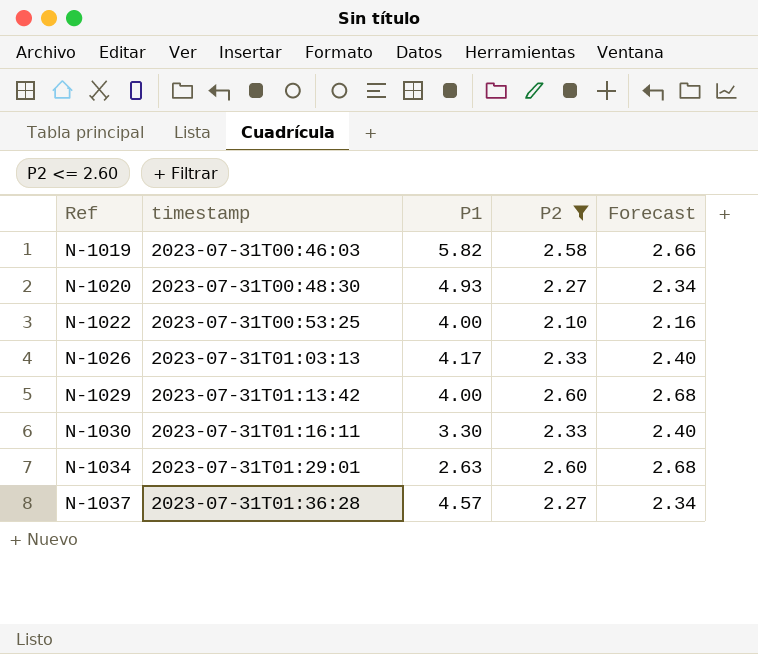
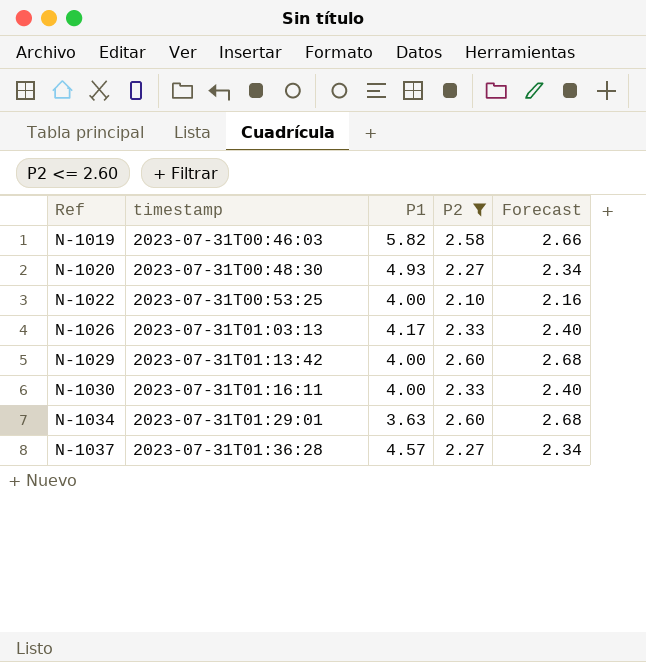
N-1030 | P1: 3.30 -> 4.00
N-1034 | P1: 2.63 -> 3.63

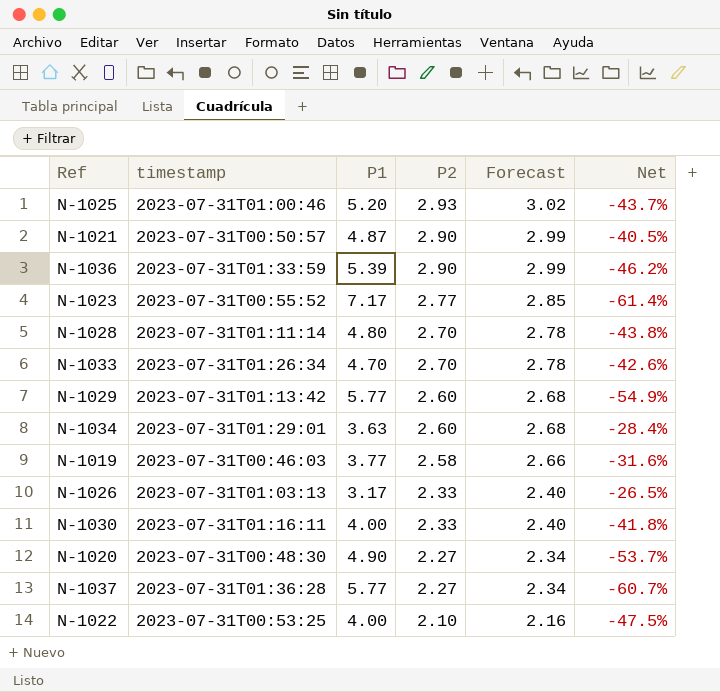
filter: P2 <= 2.60 -> none
row order: Ref ascending -> P2 descending
column Net | formula: none -> ([P2] - [P1]) / [P1]
N-1029 | P1: 4.00 -> 5.77
N-1019 | P1: 5.82 -> 3.77
N-1026 | P1: 4.17 -> 3.17
N-1020 | P1: 4.93 -> 4.90
N-1037 | P1: 4.57 -> 5.77

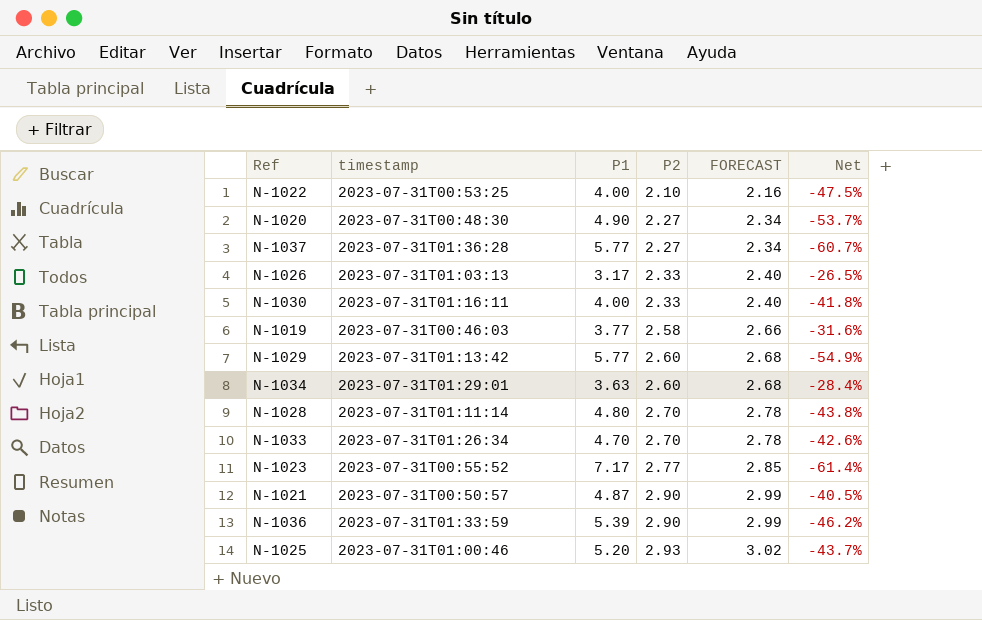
row order: P2 descending -> P2 ascending
column name: Forecast -> FORECAST

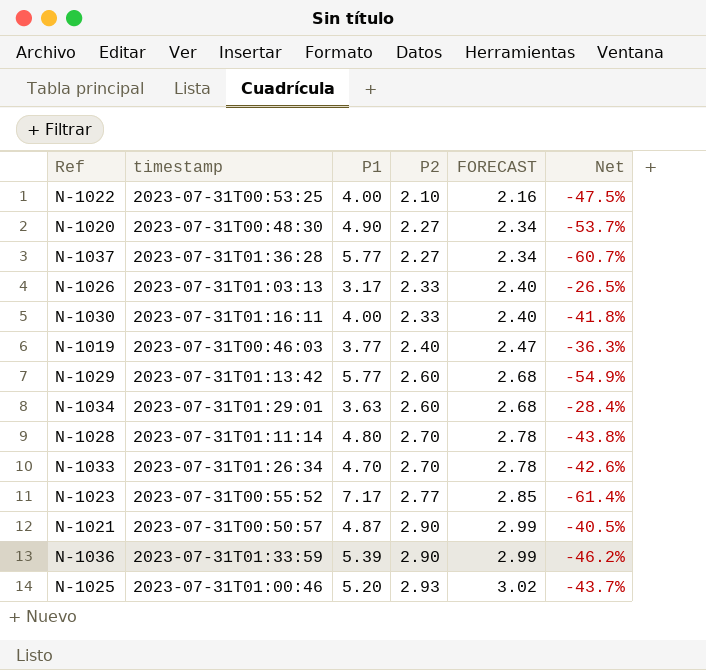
N-1019 | P2: 2.58 -> 2.40
N-1019 | FORECAST: 2.66 -> 2.47
N-1019 | Net: -31.6% -> -36.3%

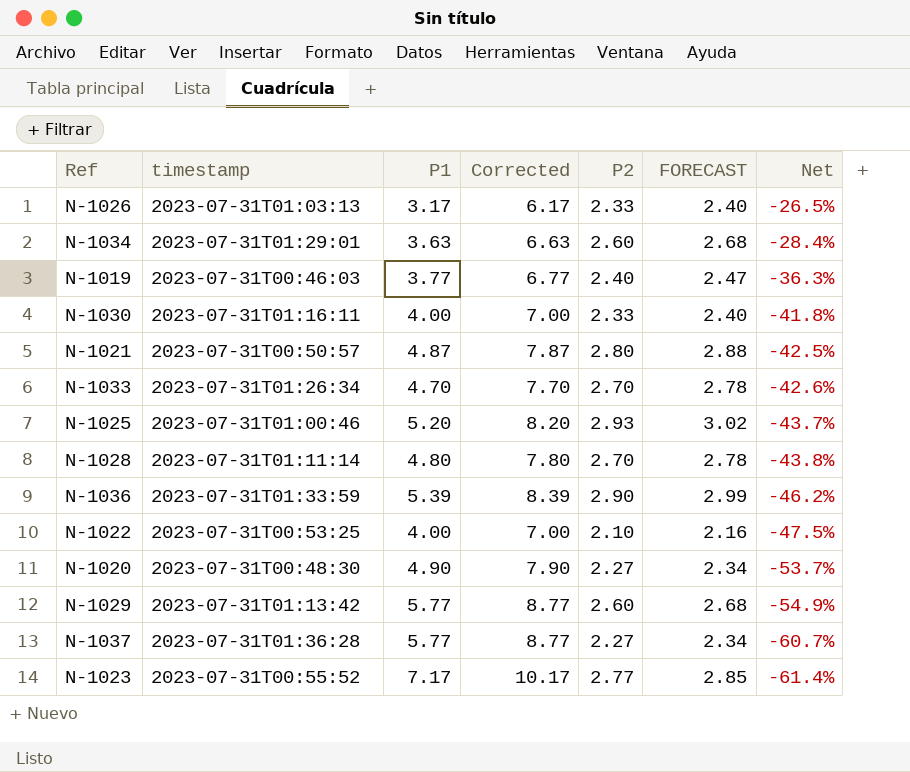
row order: P2 ascending -> Net descending
column Corrected | formula: none -> [P1] + 3
N-1021 | P2: 2.90 -> 2.80
N-1021 | FORECAST: 2.99 -> 2.88
N-1021 | Net: -40.5% -> -42.5%

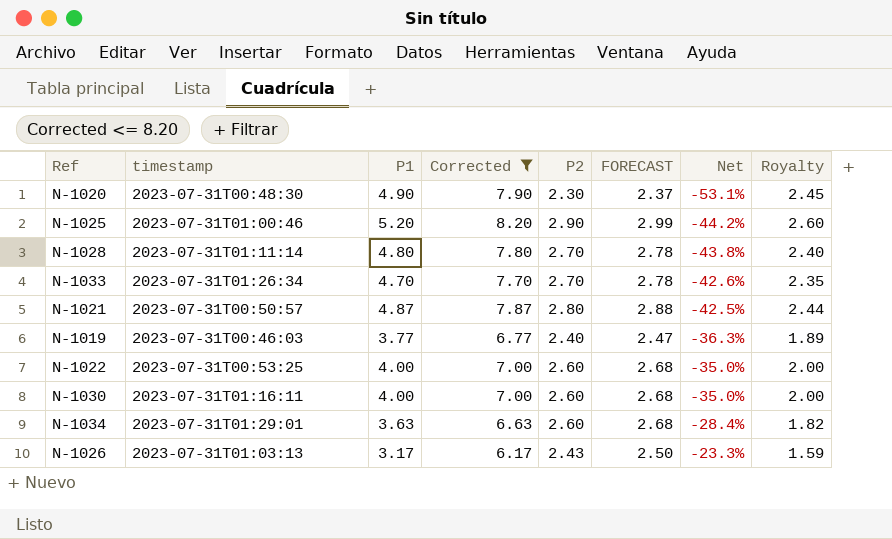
filter: none -> Corrected <= 8.20
row order: Net descending -> Net ascending
column Royalty | formula: none -> [P1] * 0.5
N-1020 | P2: 2.27 -> 2.30
N-1020 | FORECAST: 2.34 -> 2.37
N-1020 | Net: -53.7% -> -53.1%
N-1025 | P2: 2.93 -> 2.90
N-1025 | FORECAST: 3.02 -> 2.99
N-1025 | Net: -43.7% -> -44.2%
N-1022 | P2: 2.10 -> 2.60
N-1022 | FORECAST: 2.16 -> 2.68
N-1022 | Net: -47.5% -> -35.0%
N-1030 | P2: 2.33 -> 2.60
N-1030 | FORECAST: 2.40 -> 2.68
N-1030 | Net: -41.8% -> -35.0%
N-1026 | P2: 2.33 -> 2.43
N-1026 | FORECAST: 2.40 -> 2.50
N-1026 | Net: -26.5% -> -23.3%

